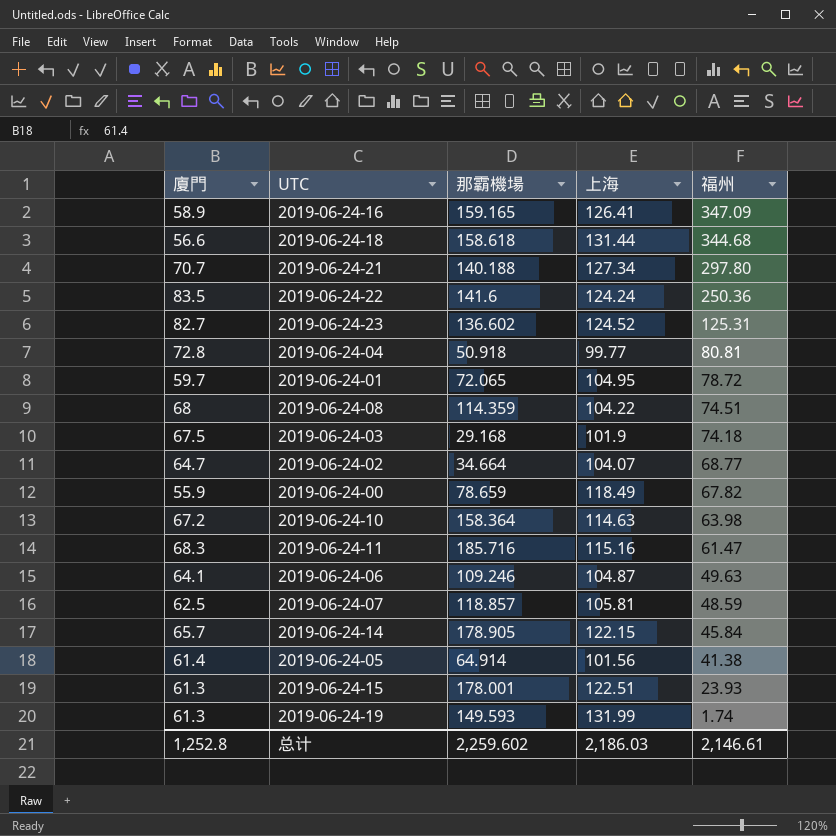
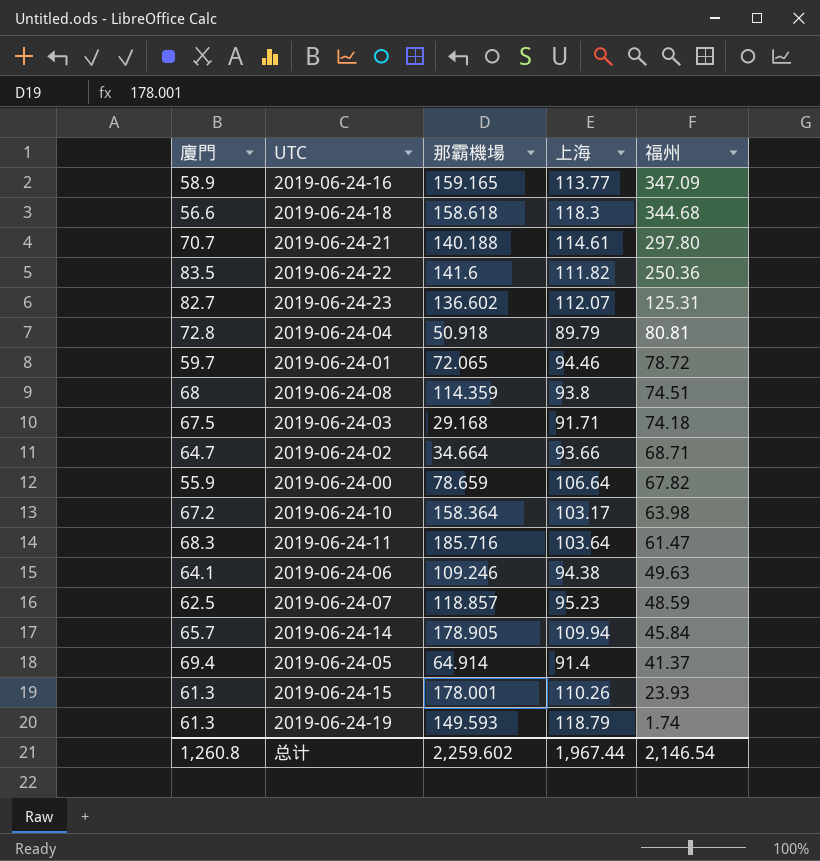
2019-06-24-16 | 上海: 126.41 -> 113.77
2019-06-24-18 | 上海: 131.44 -> 118.3
2019-06-24-21 | 上海: 127.34 -> 114.61
2019-06-24-22 | 上海: 124.24 -> 111.82
2019-06-24-23 | 上海: 124.52 -> 112.07
2019-06-24-04 | 上海: 99.77 -> 89.79
2019-06-24-01 | 上海: 104.95 -> 94.46
2019-06-24-08 | 上海: 104.22 -> 93.8
2019-06-24-03 | 上海: 101.9 -> 91.71
2019-06-24-02 | 上海: 104.07 -> 93.66
2019-06-24-02 | 福州: 68.77 -> 68.71
2019-06-24-00 | 上海: 118.49 -> 106.64
2019-06-24-10 | 上海: 114.63 -> 103.17
2019-06-24-11 | 上海: 115.16 -> 103.64
2019-06-24-06 | 上海: 104.87 -> 94.38
2019-06-24-07 | 上海: 105.81 -> 95.23
2019-06-24-14 | 上海: 122.15 -> 109.94
2019-06-24-05 | 廈門: 61.4 -> 69.4
2019-06-24-05 | 上海: 101.56 -> 91.4
2019-06-24-05 | 福州: 41.38 -> 41.37
2019-06-24-15 | 上海: 122.51 -> 110.26
2019-06-24-19 | 上海: 131.99 -> 118.79
总计 | 廈門: 1,252.8 -> 1,260.8
总计 | 上海: 2,186.03 -> 1,967.44
总计 | 福州: 2,146.61 -> 2,146.54

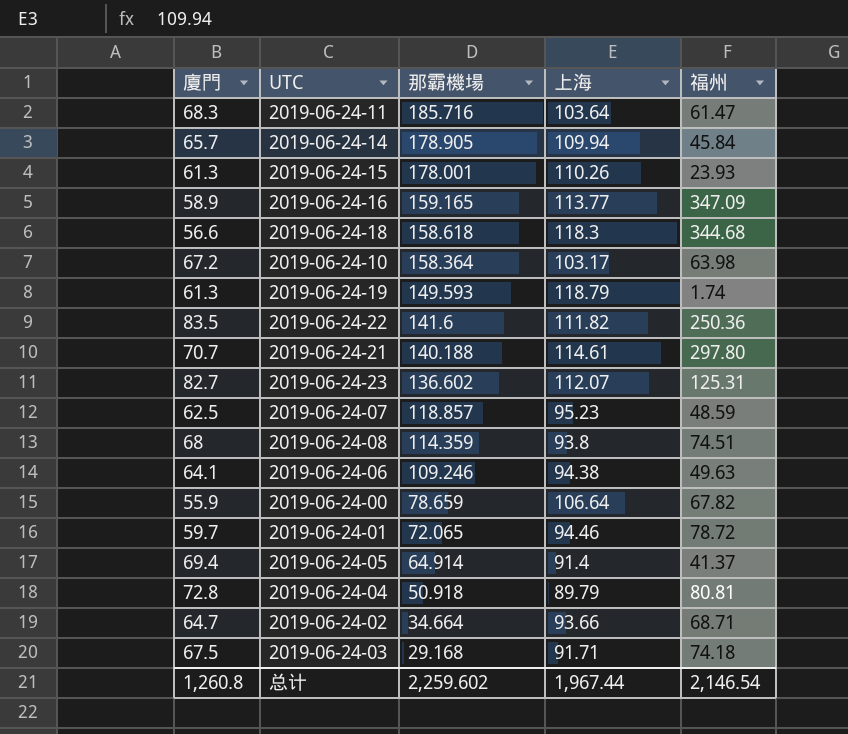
row order: 福州 descending -> 那霸機場 descending

